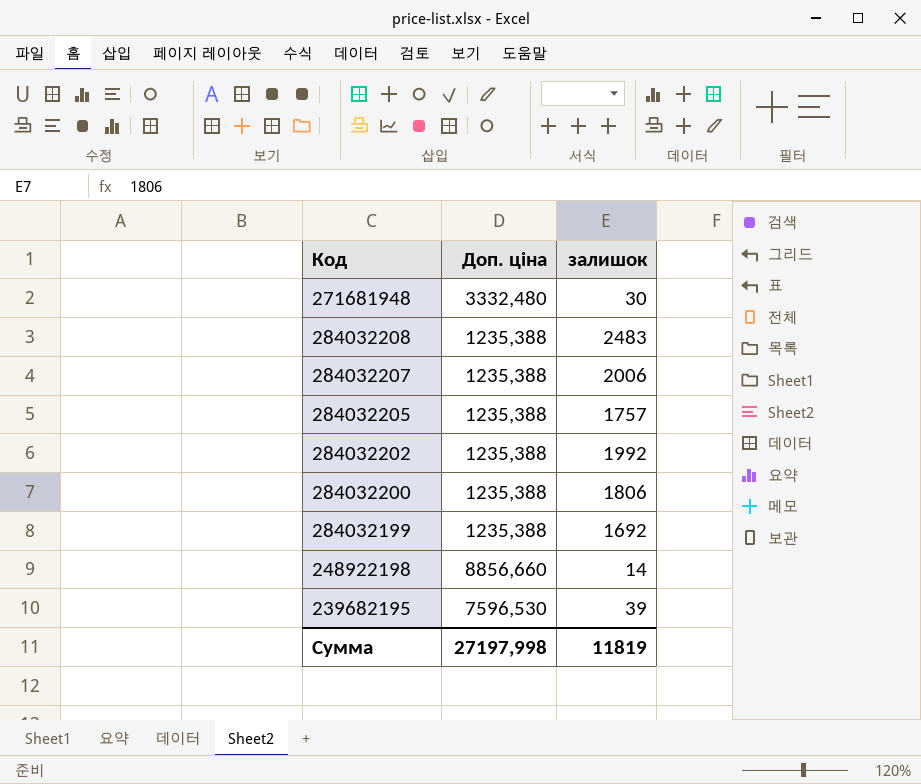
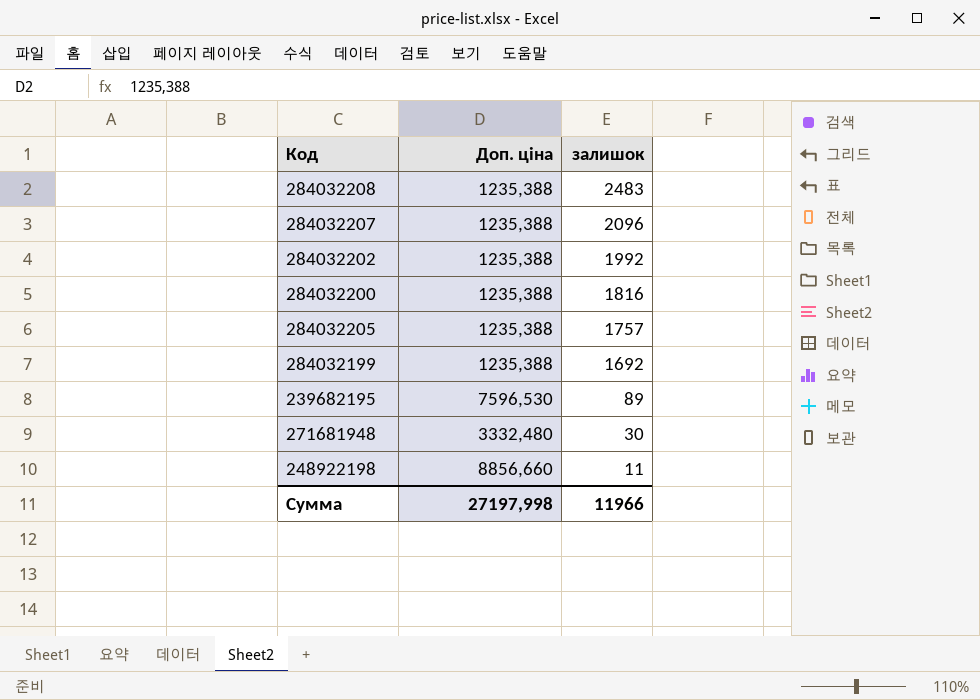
row order: none -> залишок descending
284032207 | залишок: 2006 -> 2096
284032200 | залишок: 1806 -> 1816
239682195 | залишок: 39 -> 89
248922198 | залишок: 14 -> 11
Сумма | залишок: 11819 -> 11966

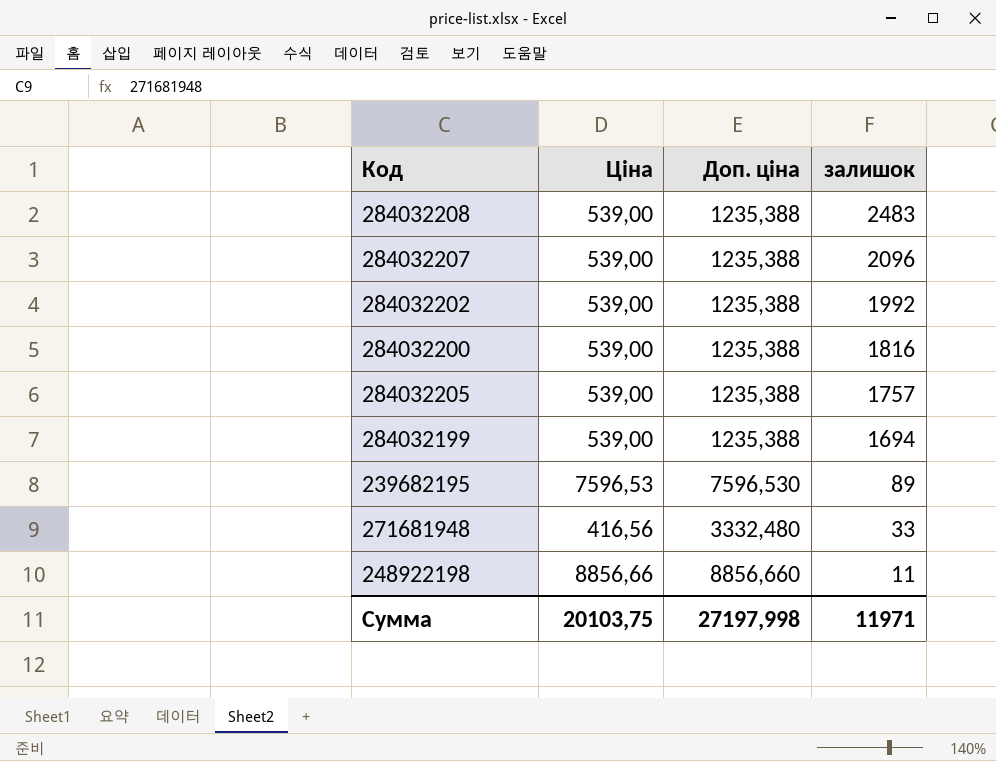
column Ціна | position: none -> 2
284032199 | залишок: 1692 -> 1694
271681948 | залишок: 30 -> 33
Сумма | залишок: 11966 -> 11971

